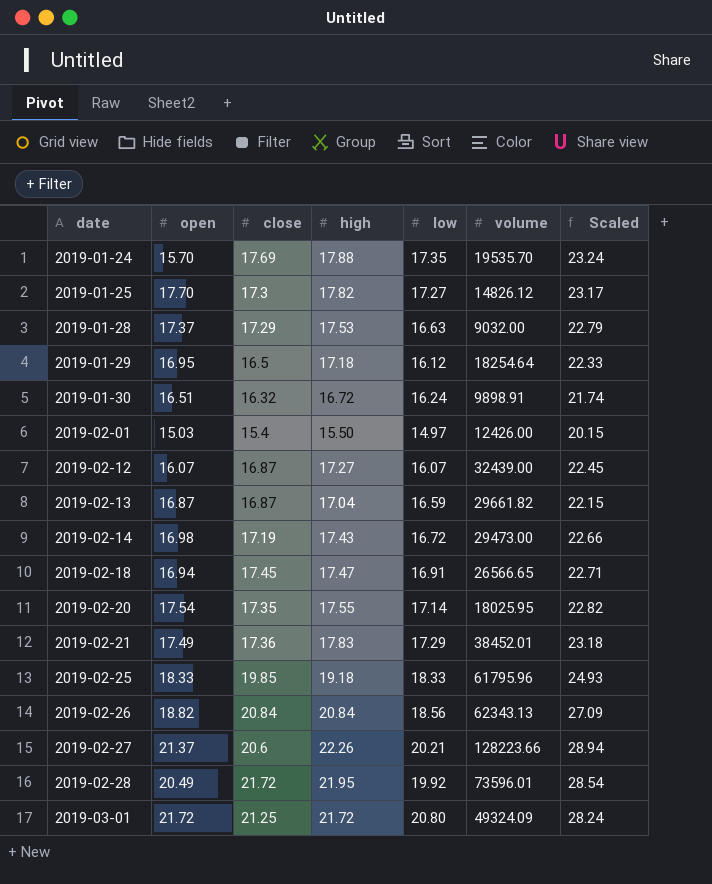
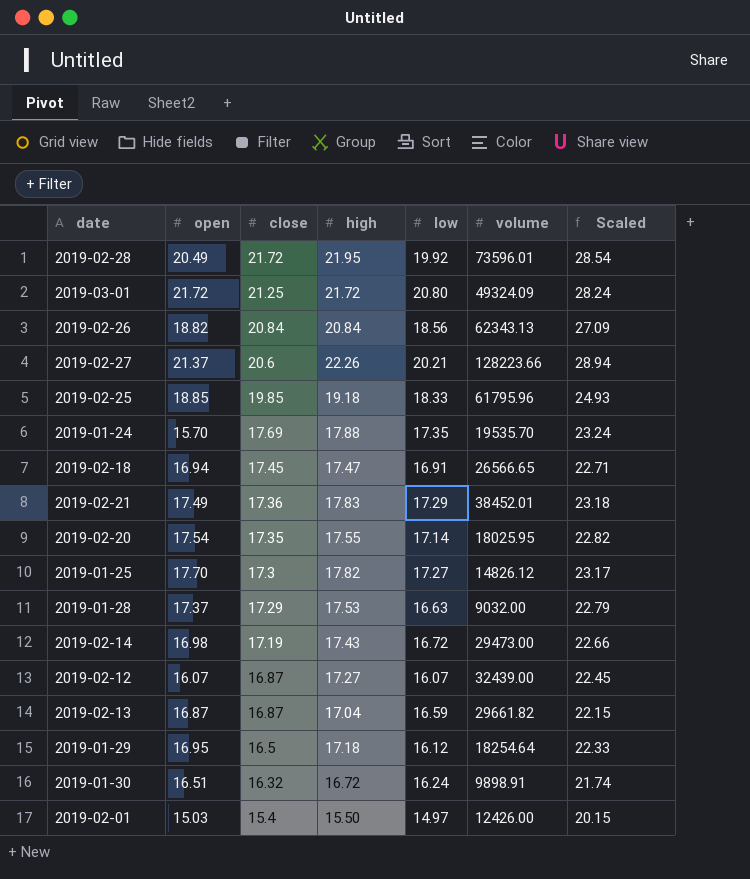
row order: date ascending -> close descending
2019-02-25 | open: 18.33 -> 18.85

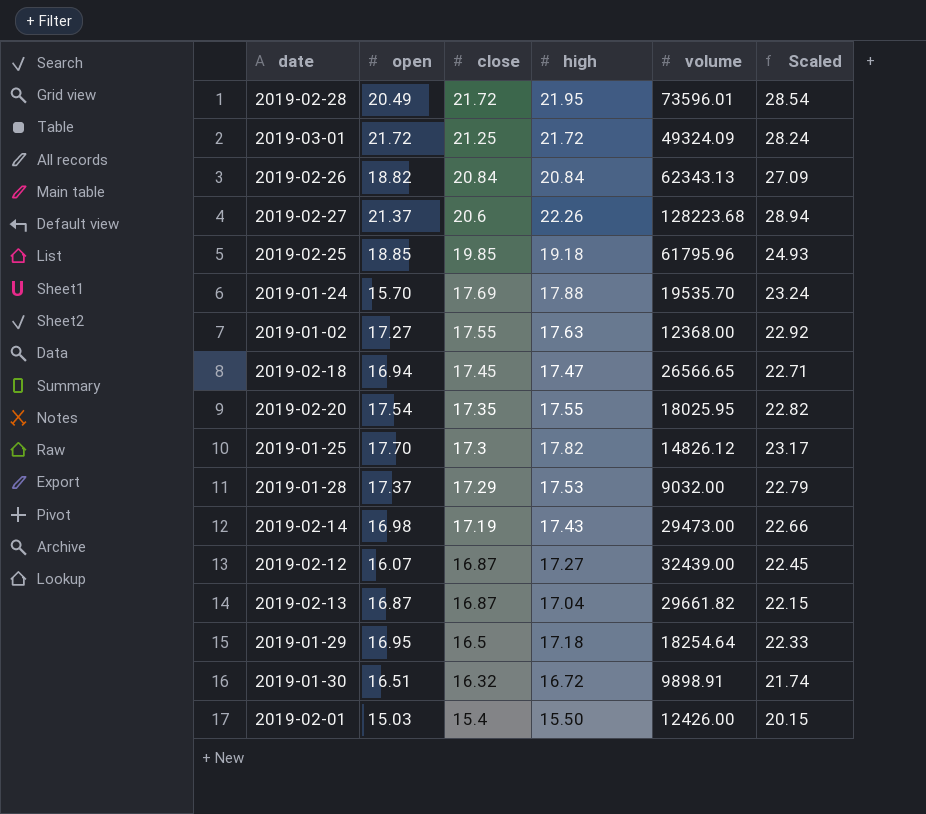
column low | position: 5 -> none
row 2019-02-21: 17.49 | 17.36 | 17.83 | 17.29 | 38452.01 | 23.18 -> none
2019-02-27 | volume: 128223.66 -> 128223.68
row 2019-01-02: none -> 17.27 | 17.55 | 17.63 | 12368.00 | 22.92

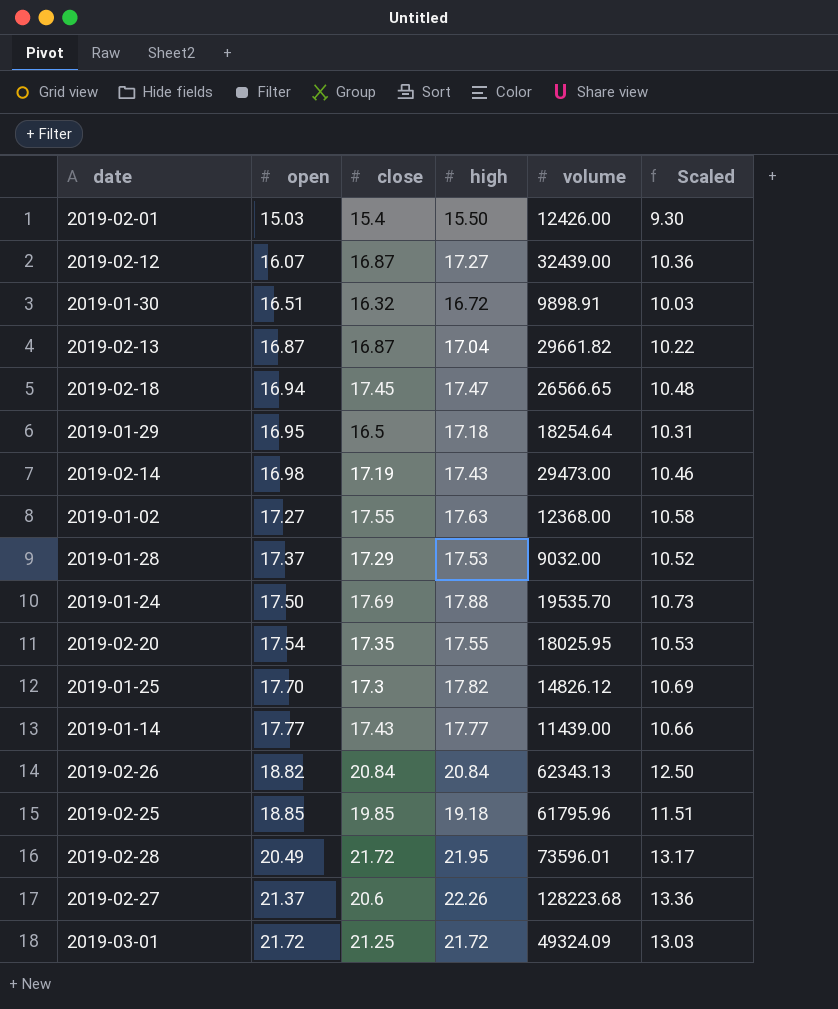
row order: close descending -> open ascending
column Scaled | formula: [high] * 1.3 -> [high] * 0.6
2019-01-24 | open: 15.70 -> 17.50
row 2019-01-14: none -> 17.77 | 17.43 | 17.77 | 11439.00 | 10.66

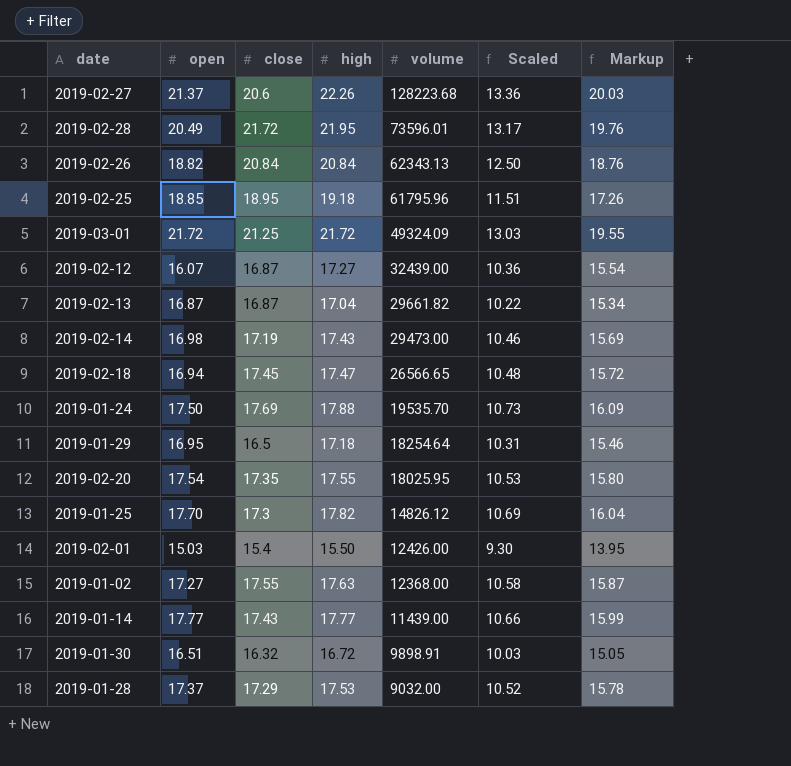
row order: open ascending -> volume descending
column Markup | formula: none -> [high] * 0.9
2019-02-25 | close: 19.85 -> 18.95

